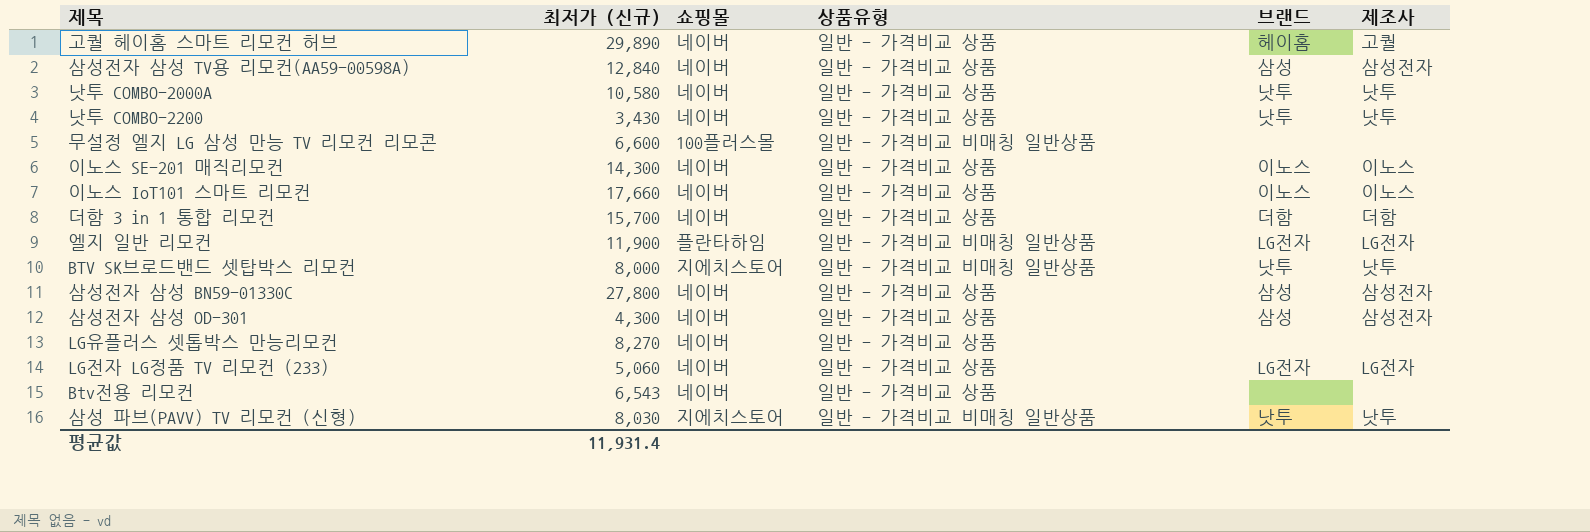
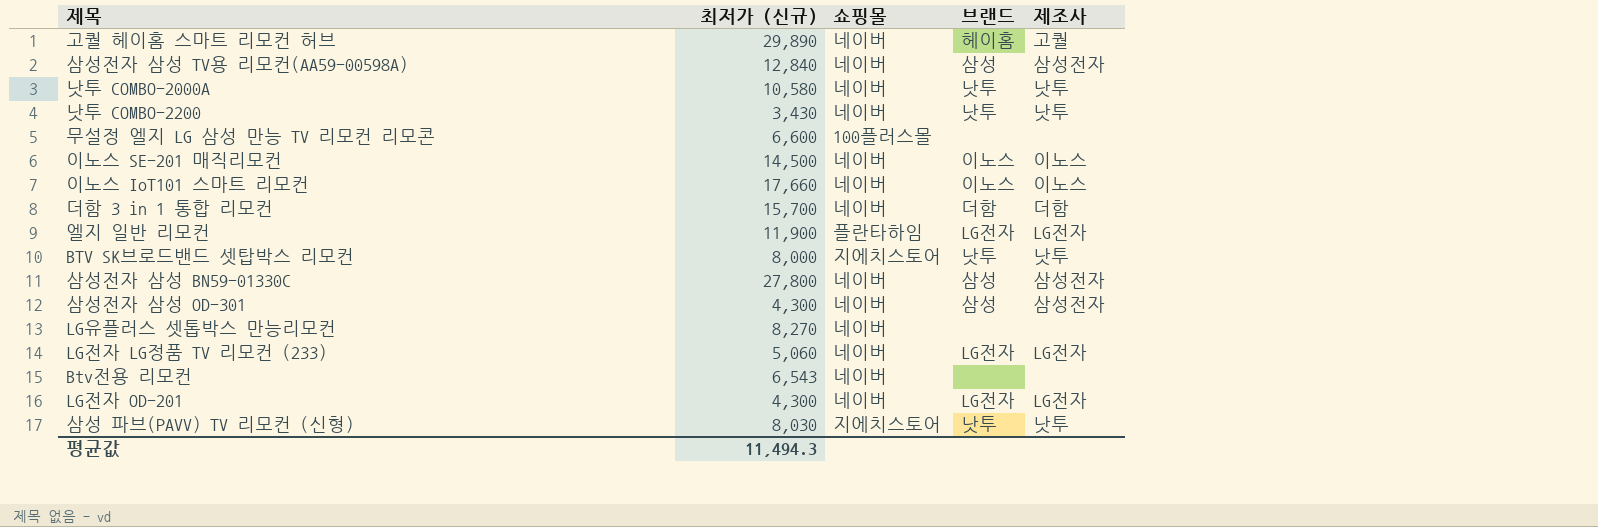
column 상품유형 | position: 4 -> none
이노스 SE-201 매직리모컨 | 최저가 (신규): 14,300 -> 14,500
row LG전자 OD-201: none -> 4,300 | 네이버 | LG전자 | LG전자
평균값 | 최저가 (신규): 11,931.4 -> 11,494.3

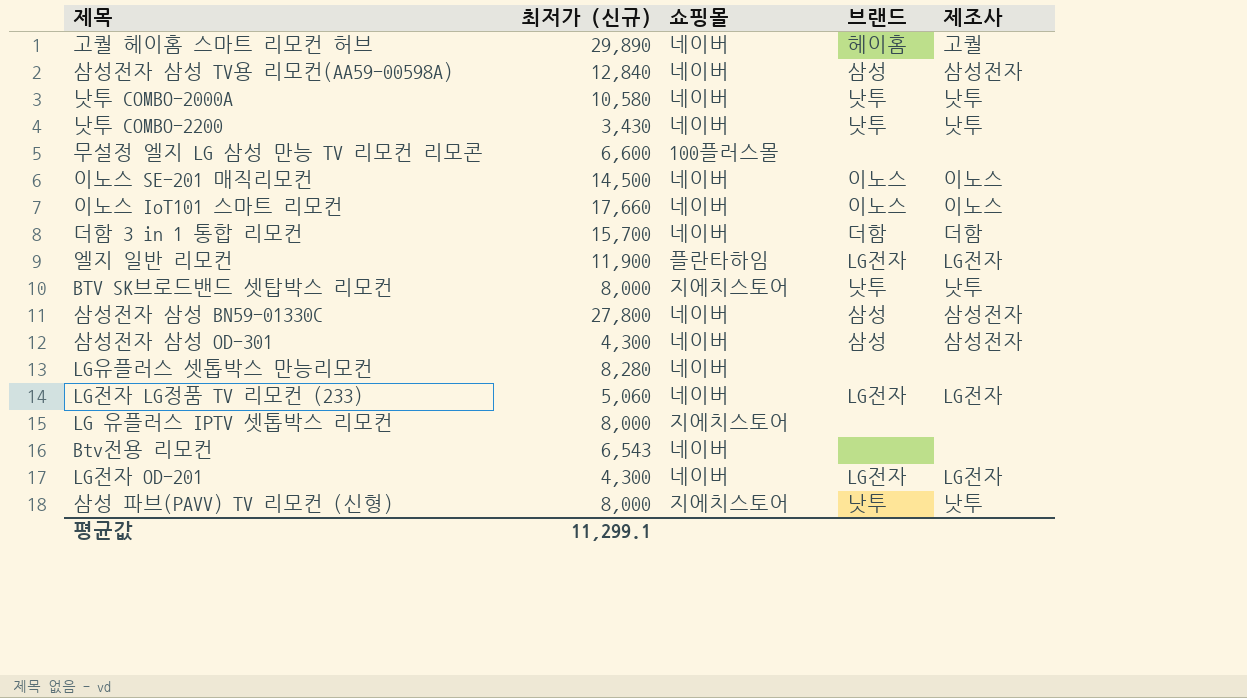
LG유플러스 셋톱박스 만능리모컨 | 최저가 (신규): 8,270 -> 8,280
row LG 유플러스 IPTV 셋톱박스 리모컨: none -> 8,000 | 지에치스토어 | none | none
삼성 파브(PAVV) TV 리모컨 (신형) | 최저가 (신규): 8,030 -> 8,000
평균값 | 최저가 (신규): 11,494.3 -> 11,299.1

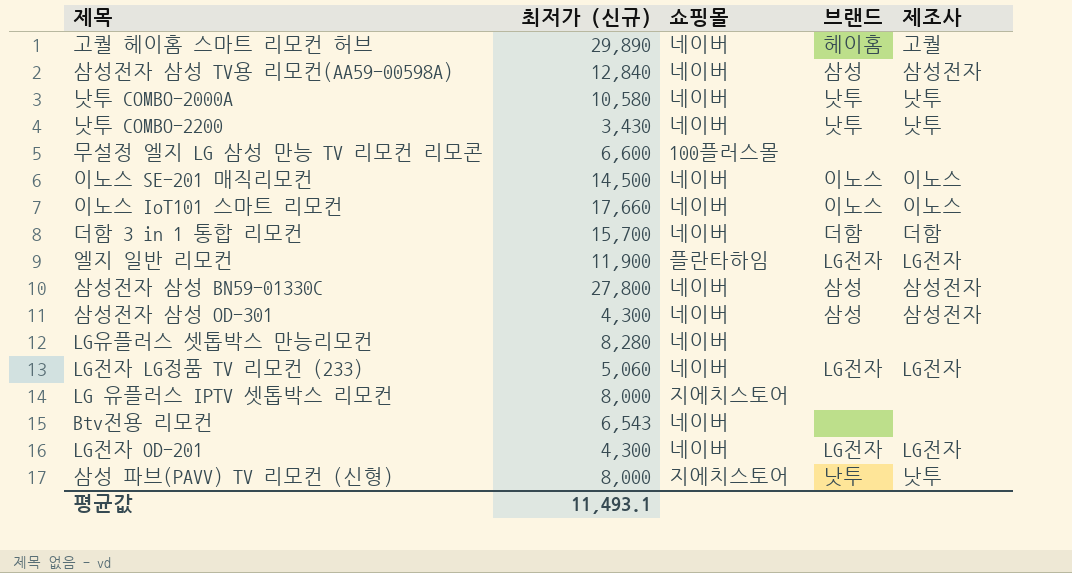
row BTV SK브로드밴드 셋탑박스 리모컨: 8,000 | 지에치스토어 | 낫투 | 낫투 -> none
평균값 | 최저가 (신규): 11,299.1 -> 11,493.1

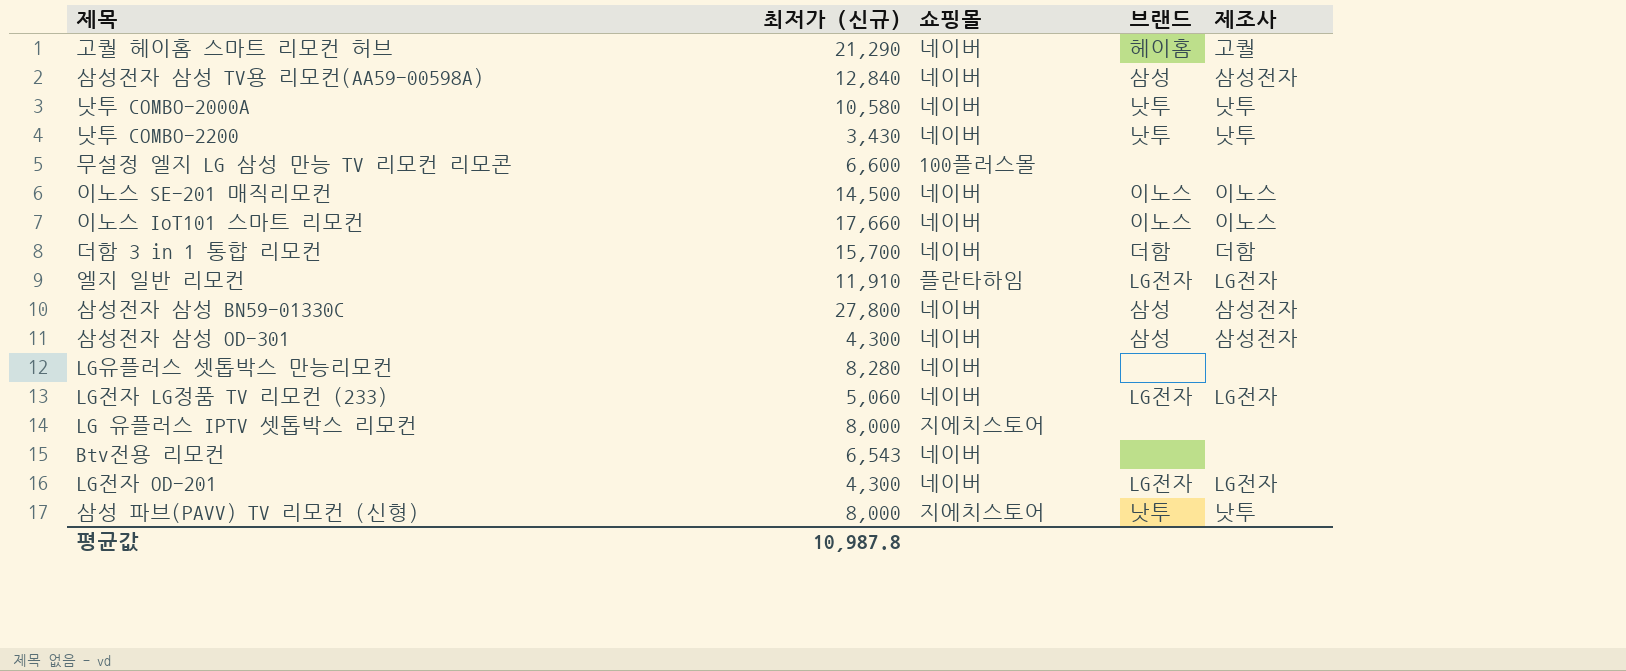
고퀄 헤이홈 스마트 리모컨 허브 | 최저가 (신규): 29,890 -> 21,290
엘지 일반 리모컨 | 최저가 (신규): 11,900 -> 11,910
평균값 | 최저가 (신규): 11,493.1 -> 10,987.8

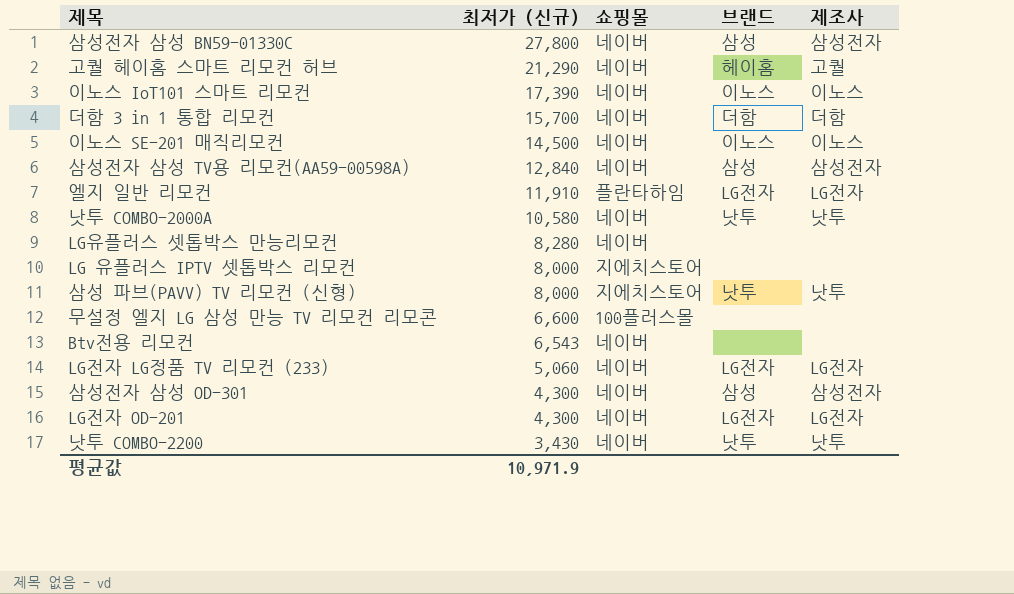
row order: none -> 최저가 (신규) descending
이노스 IoT101 스마트 리모컨 | 최저가 (신규): 17,660 -> 17,390
평균값 | 최저가 (신규): 10,987.8 -> 10,971.9

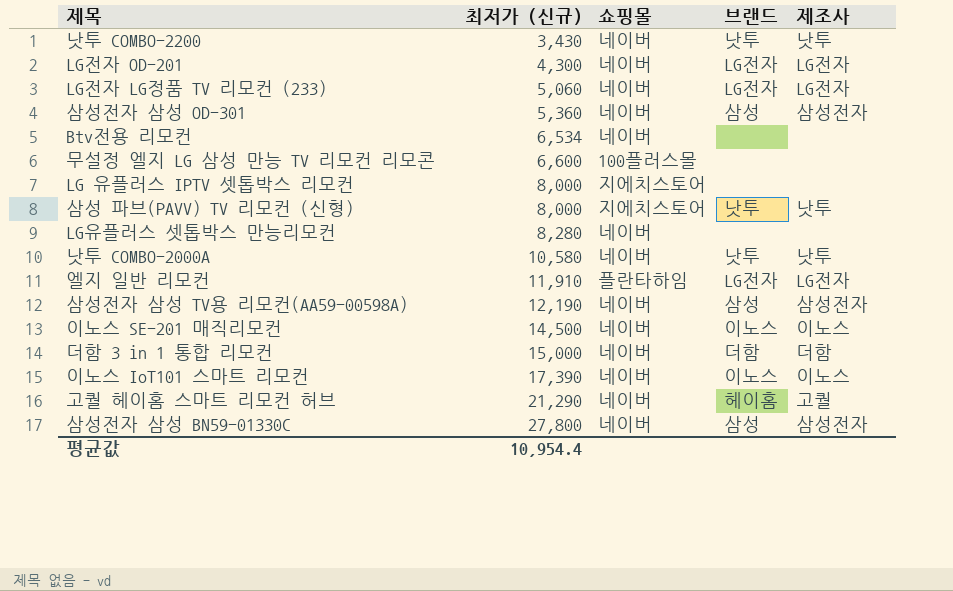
row order: 최저가 (신규) descending -> 최저가 (신규) ascending
삼성전자 삼성 OD-301 | 최저가 (신규): 4,300 -> 5,360
Btv전용 리모컨 | 최저가 (신규): 6,543 -> 6,534
삼성전자 삼성 TV용 리모컨(AA59-00598A) | 최저가 (신규): 12,840 -> 12,190
더함 3 in 1 통합 리모컨 | 최저가 (신규): 15,700 -> 15,000
평균값 | 최저가 (신규): 10,971.9 -> 10,954.4

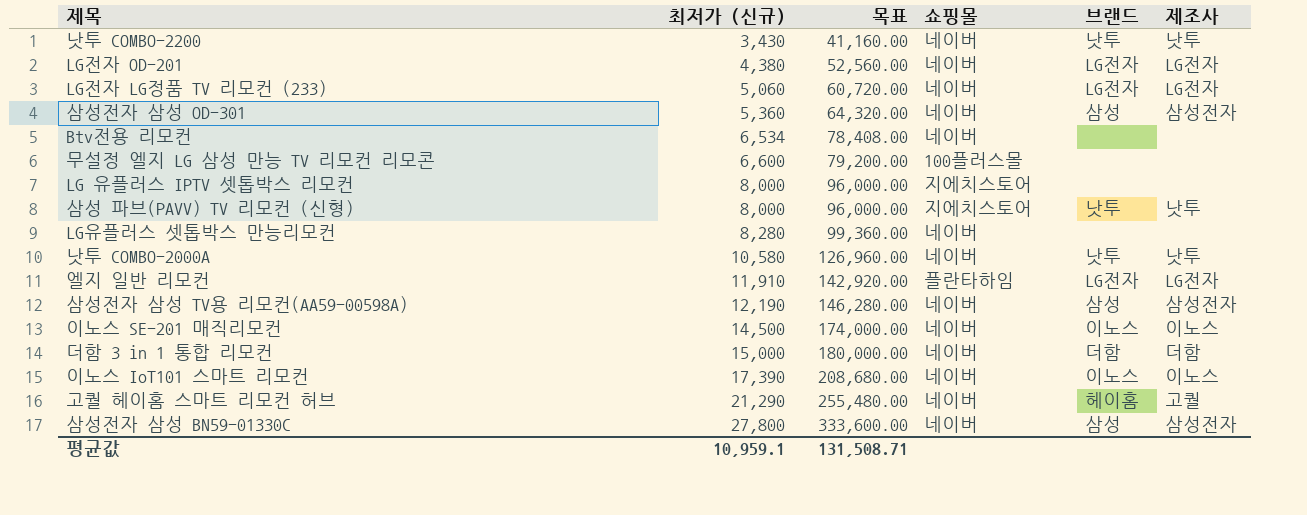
column 목표 | formula: none -> [최저가 (신규)] * 12
LG전자 OD-201 | 최저가 (신규): 4,300 -> 4,380
평균값 | 최저가 (신규): 10,954.4 -> 10,959.1

